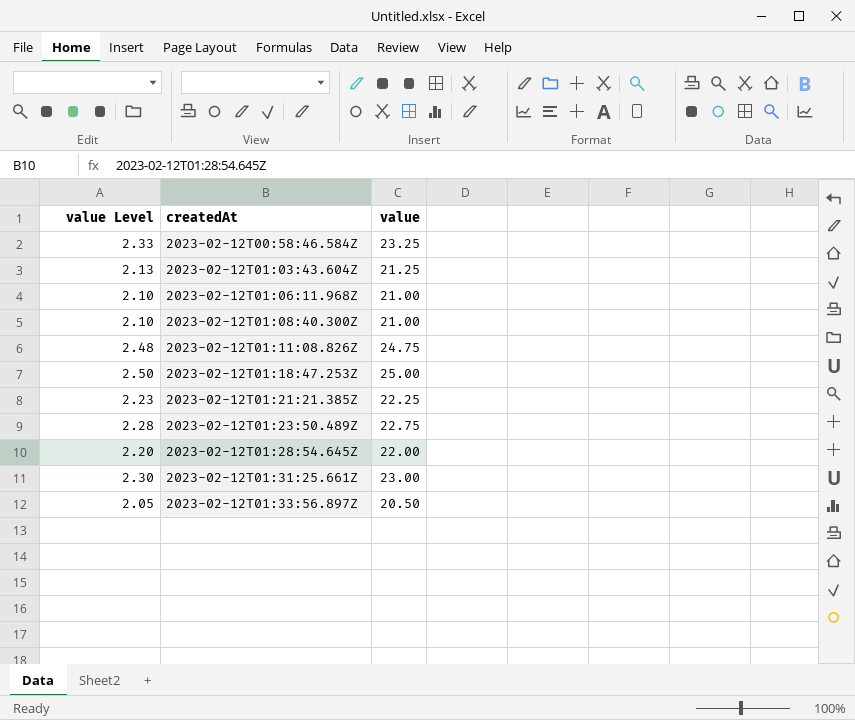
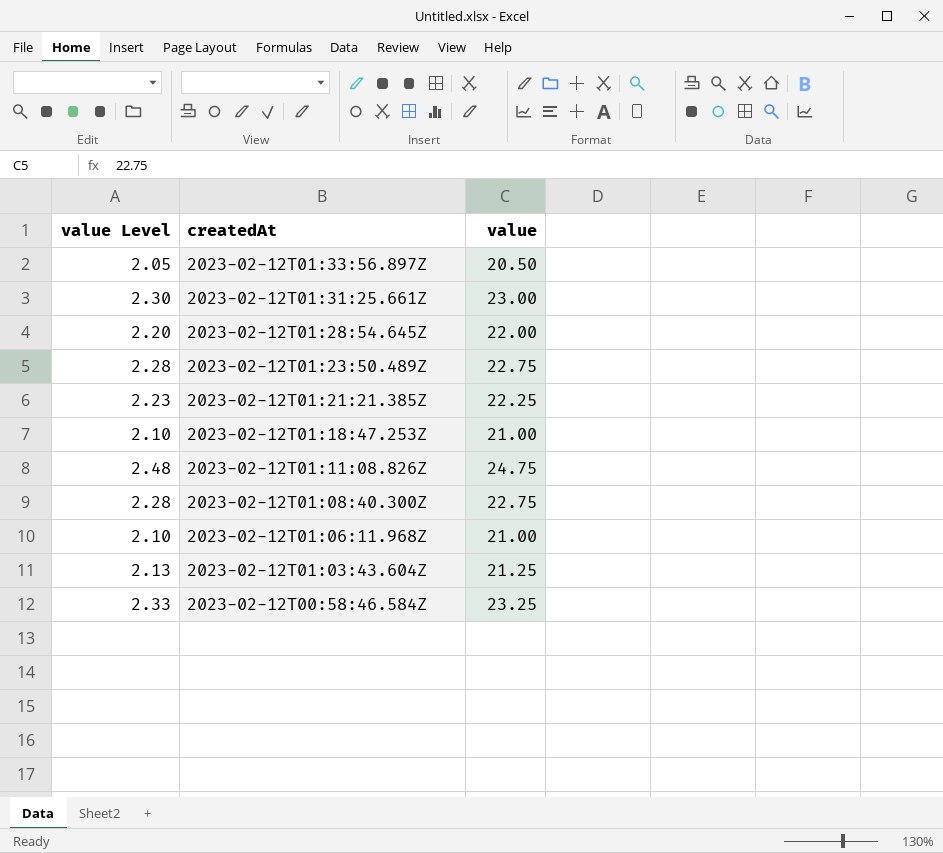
row order: createdAt ascending -> createdAt descending
2023-02-12T01:18:47.253Z | value Level: 2.50 -> 2.10
2023-02-12T01:18:47.253Z | value: 25.00 -> 21.00
2023-02-12T01:08:40.300Z | value Level: 2.10 -> 2.28
2023-02-12T01:08:40.300Z | value: 21.00 -> 22.75

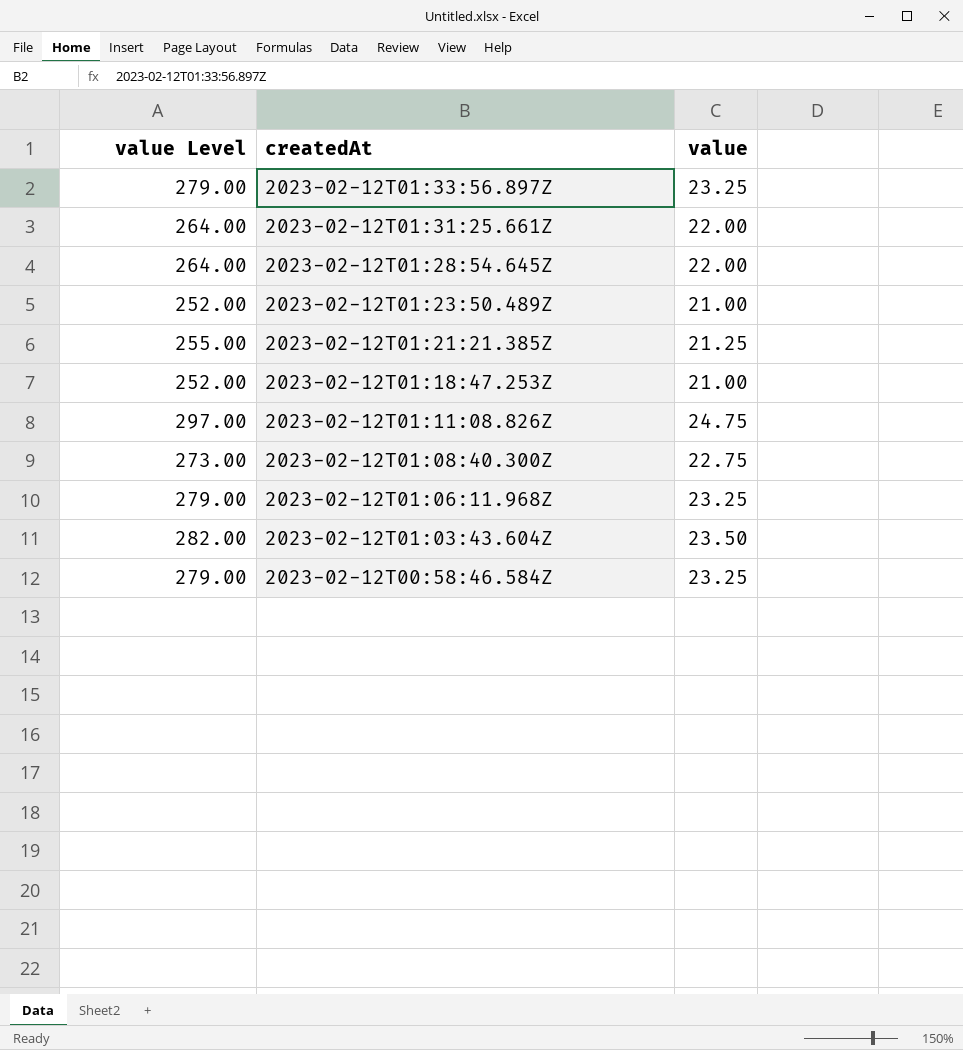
column value Level | formula: [value] * 0.1 -> [value] * 12
2023-02-12T01:33:56.897Z | value: 20.50 -> 23.25
2023-02-12T01:31:25.661Z | value: 23.00 -> 22.00
2023-02-12T01:23:50.489Z | value: 22.75 -> 21.00
2023-02-12T01:21:21.385Z | value: 22.25 -> 21.25
2023-02-12T01:06:11.968Z | value: 21.00 -> 23.25
2023-02-12T01:03:43.604Z | value: 21.25 -> 23.50

